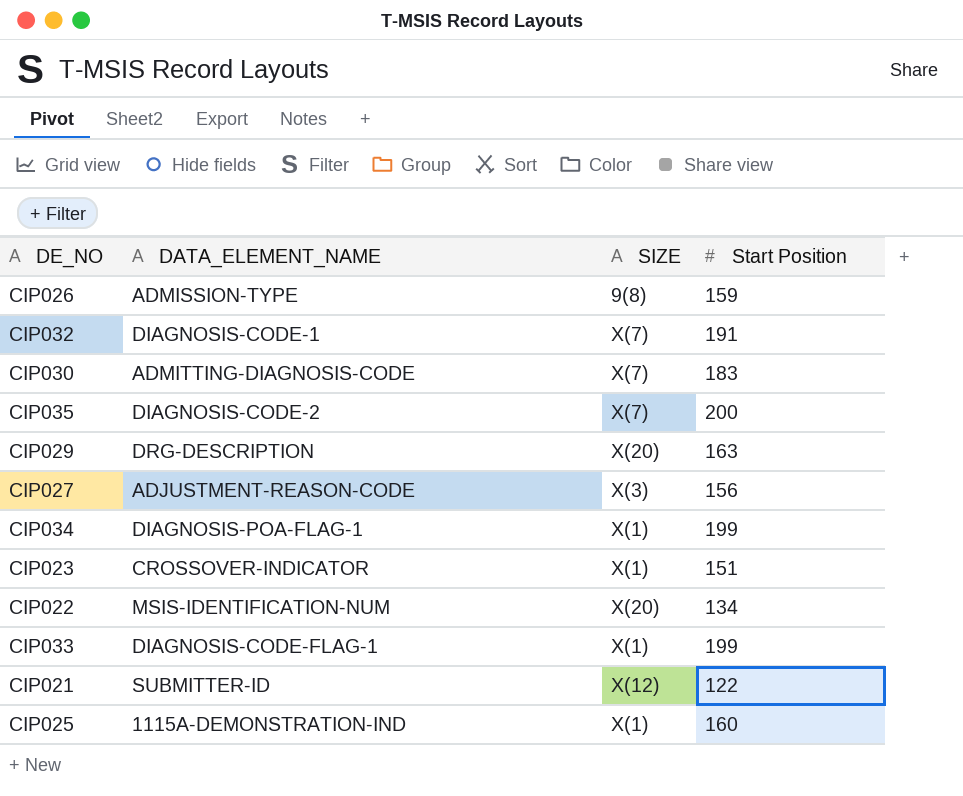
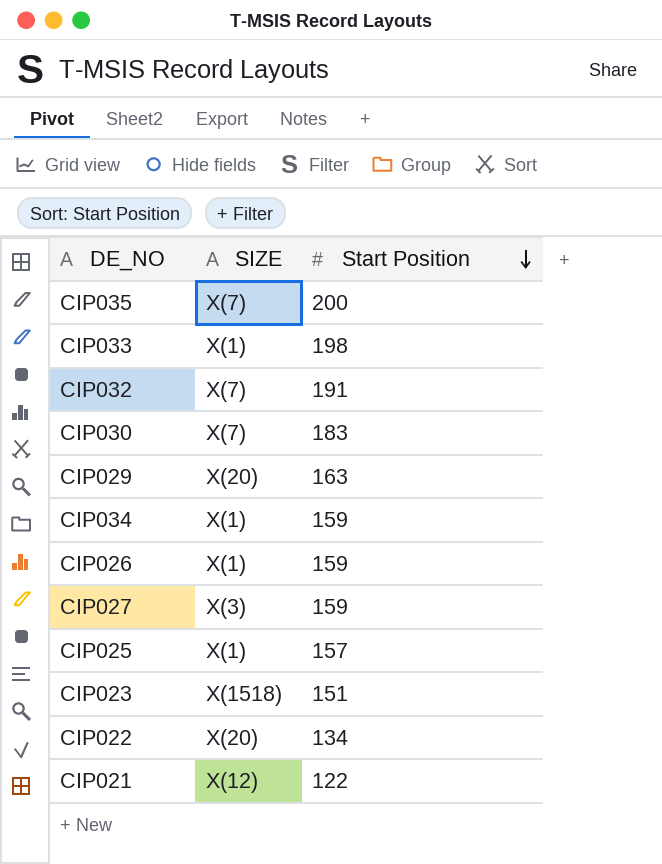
row order: none -> Start Position descending
column DATA_ELEMENT_NAME | position: 2 -> none
CIP033 | Start Position: 199 -> 198
CIP034 | Start Position: 199 -> 159
CIP026 | SIZE: 9(8) -> X(1)
CIP027 | Start Position: 156 -> 159
CIP025 | Start Position: 160 -> 157
CIP023 | SIZE: X(1) -> X(1518)

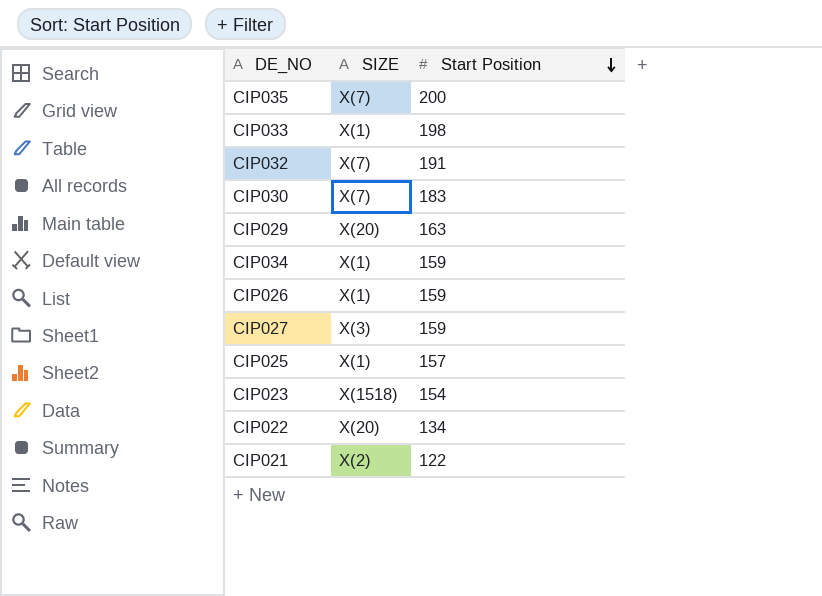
CIP023 | Start Position: 151 -> 154
CIP021 | SIZE: X(12) -> X(2)

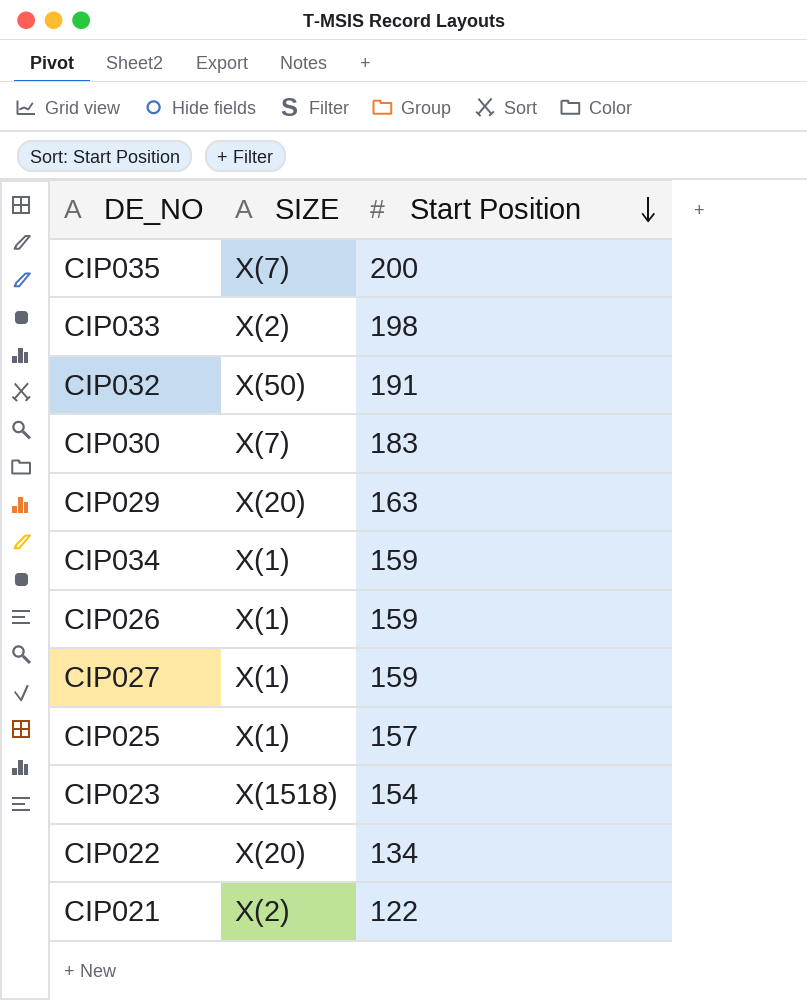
CIP033 | SIZE: X(1) -> X(2)
CIP032 | SIZE: X(7) -> X(50)
CIP027 | SIZE: X(3) -> X(1)

